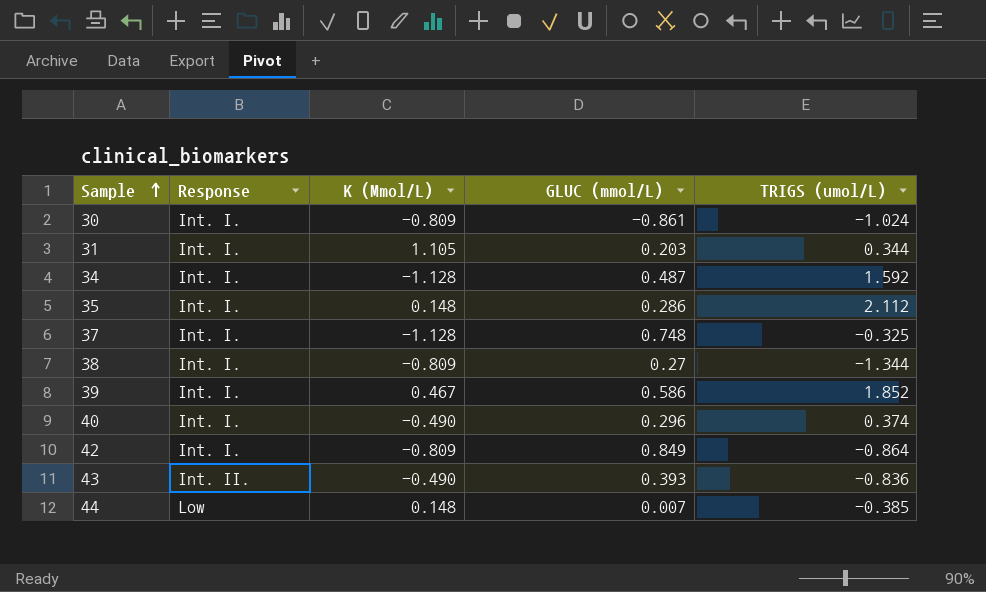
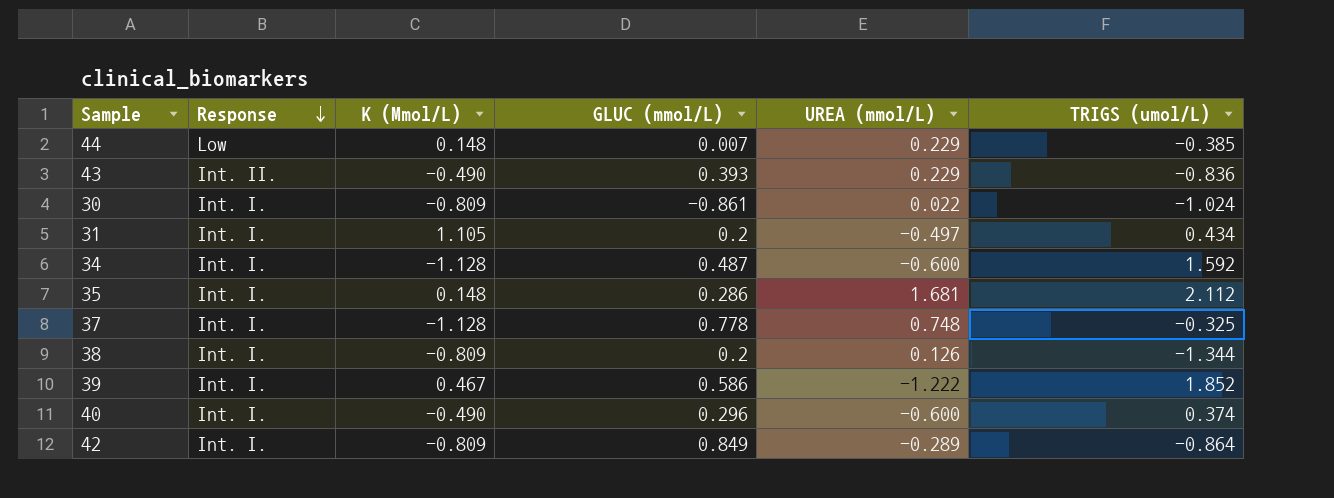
row order: Sample ascending -> Response descending
column UREA (mmol/L) | position: none -> 5
31 | GLUC (mmol/L): 0.203 -> 0.2
31 | TRIGS (umol/L): 0.344 -> 0.434
37 | GLUC (mmol/L): 0.748 -> 0.778
38 | GLUC (mmol/L): 0.27 -> 0.2

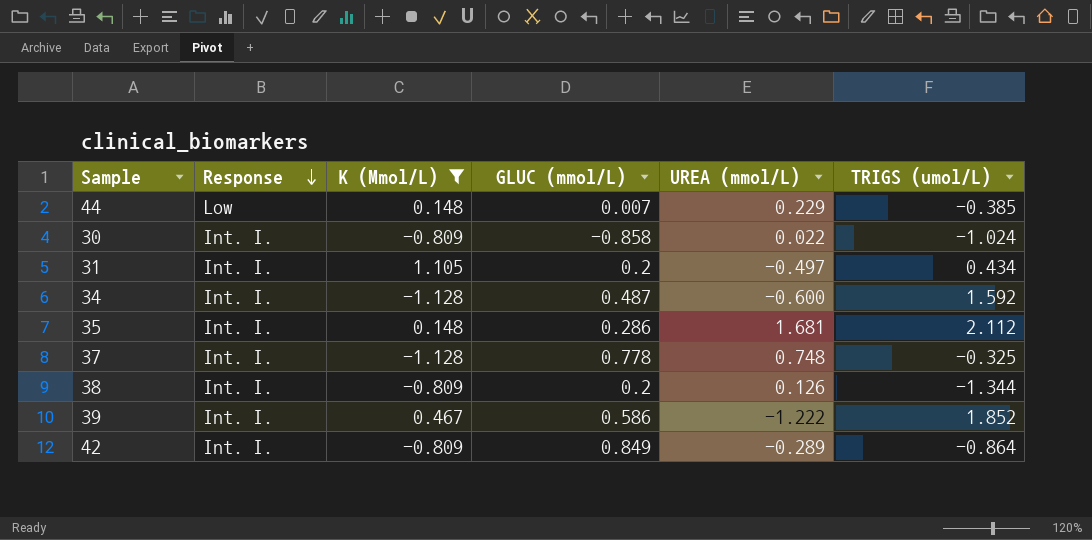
filter: none -> K (Mmol/L) != -0.490
30 | GLUC (mmol/L): -0.861 -> -0.858

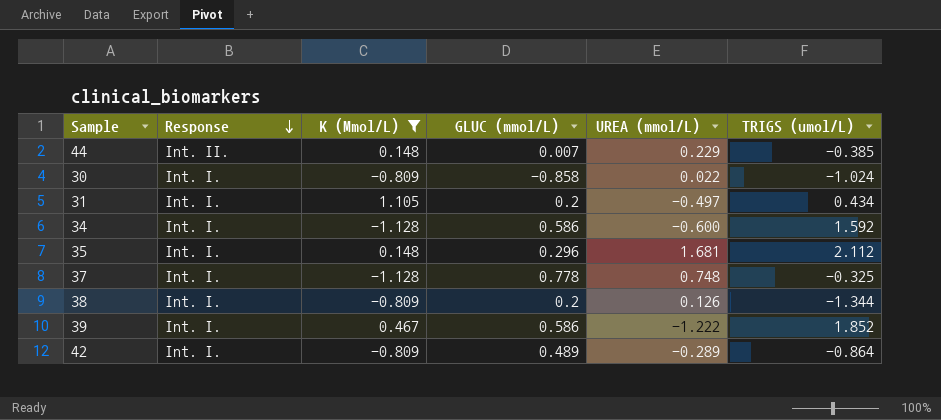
44 | Response: Low -> Int. II.
34 | GLUC (mmol/L): 0.487 -> 0.586
35 | GLUC (mmol/L): 0.286 -> 0.296
42 | GLUC (mmol/L): 0.849 -> 0.489

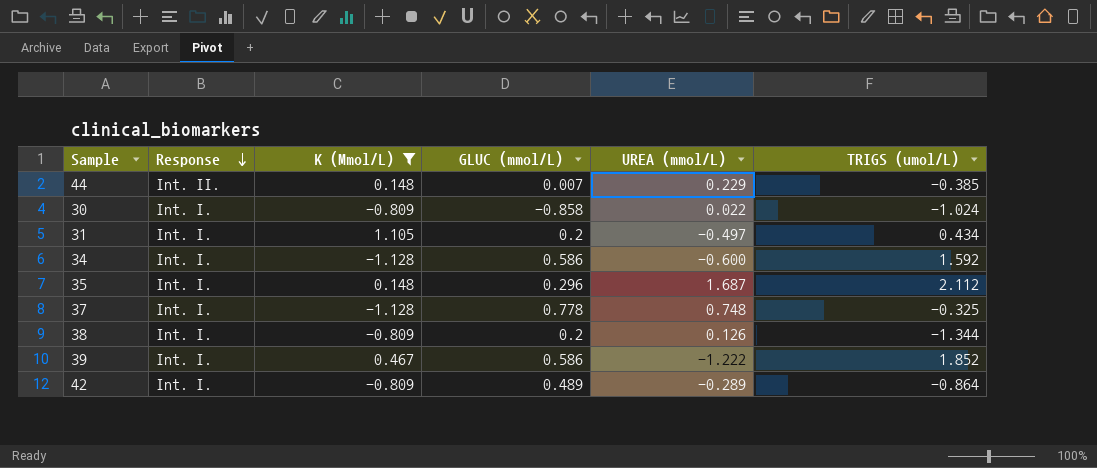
35 | UREA (mmol/L): 1.681 -> 1.687

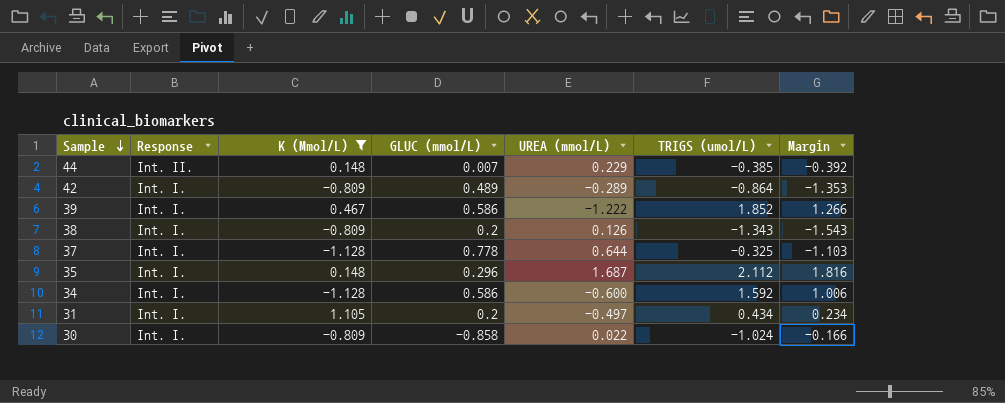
row order: Response descending -> Sample descending
column Margin | formula: none -> [TRIGS (umol/L)] - [GLUC (mmol/L)]
38 | TRIGS (umol/L): -1.344 -> -1.343
37 | UREA (mmol/L): 0.748 -> 0.644

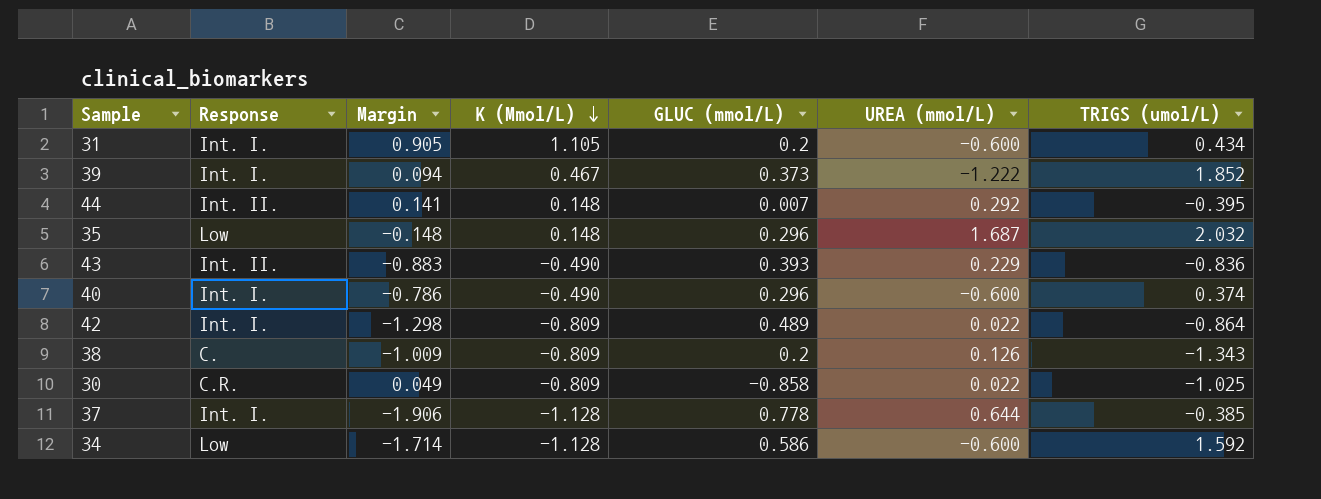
filter: K (Mmol/L) != -0.490 -> none
row order: Sample descending -> K (Mmol/L) descending
column Margin | formula: [TRIGS (umol/L)] - [GLUC (mmol/L)] -> [K (Mmol/L)] - [GLUC (mmol/L)]
column Margin | position: 7 -> 3
31 | UREA (mmol/L): -0.497 -> -0.600
39 | GLUC (mmol/L): 0.586 -> 0.373
44 | UREA (mmol/L): 0.229 -> 0.292
44 | TRIGS (umol/L): -0.385 -> -0.395
35 | Response: Int. I. -> Low
35 | TRIGS (umol/L): 2.112 -> 2.032
42 | UREA (mmol/L): -0.289 -> 0.022
38 | Response: Int. I. -> C.
30 | Response: Int. I. -> C.R.
30 | TRIGS (umol/L): -1.024 -> -1.025
37 | TRIGS (umol/L): -0.325 -> -0.385
34 | Response: Int. I. -> Low

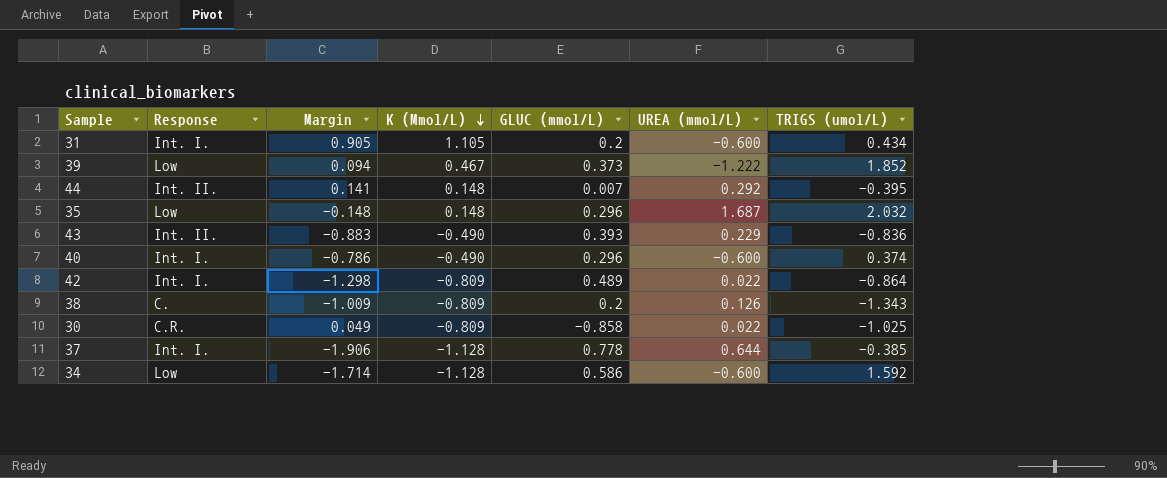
39 | Response: Int. I. -> Low

